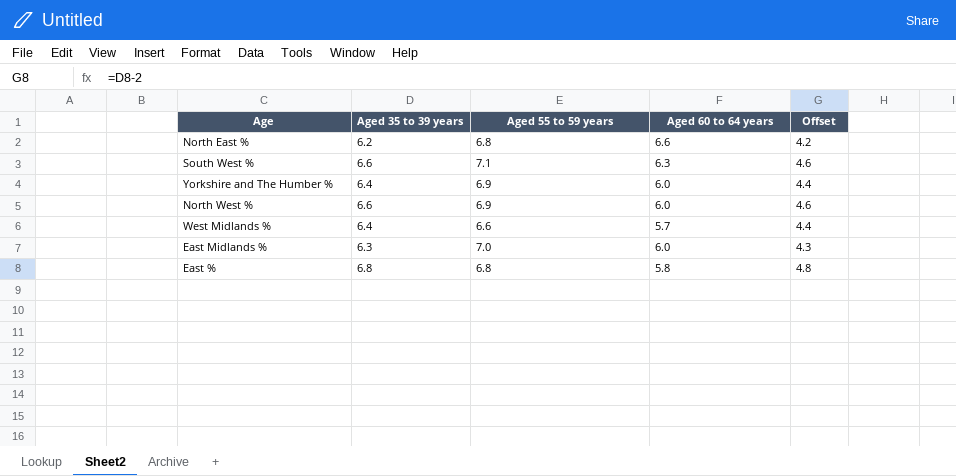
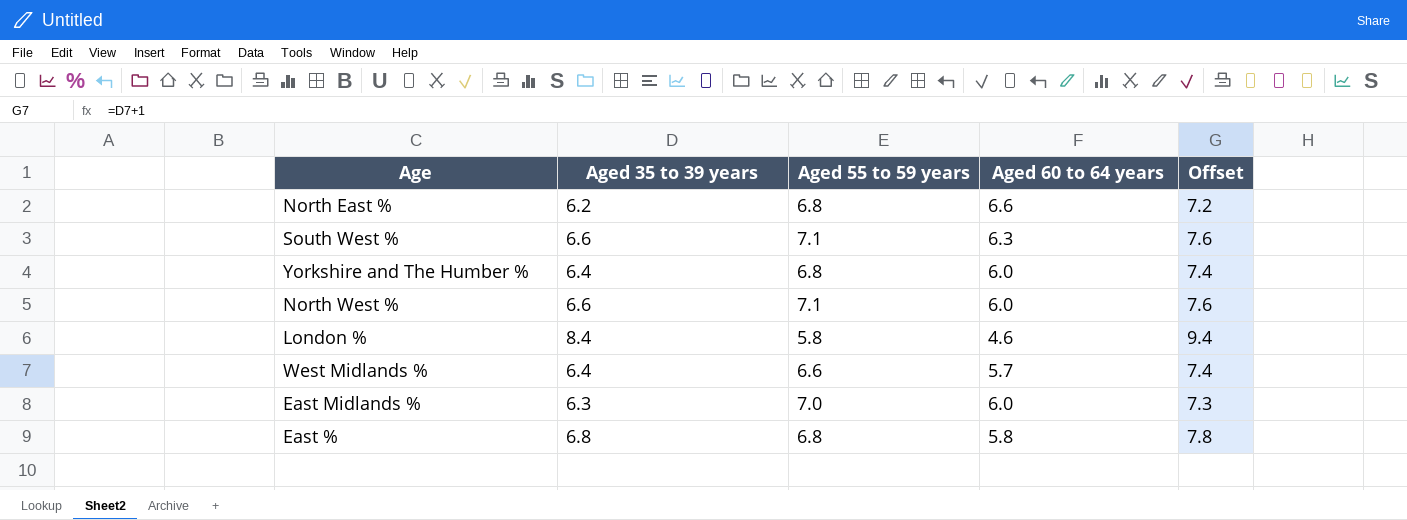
column Offset | formula: [Aged 35 to 39 years] - 2 -> [Aged 35 to 39 years] + 1
Yorkshire and The Humber % | Aged 55 to 59 years: 6.9 -> 6.8
North West % | Aged 55 to 59 years: 6.9 -> 7.1
row London %: none -> 8.4 | 5.8 | 4.6 | 9.4

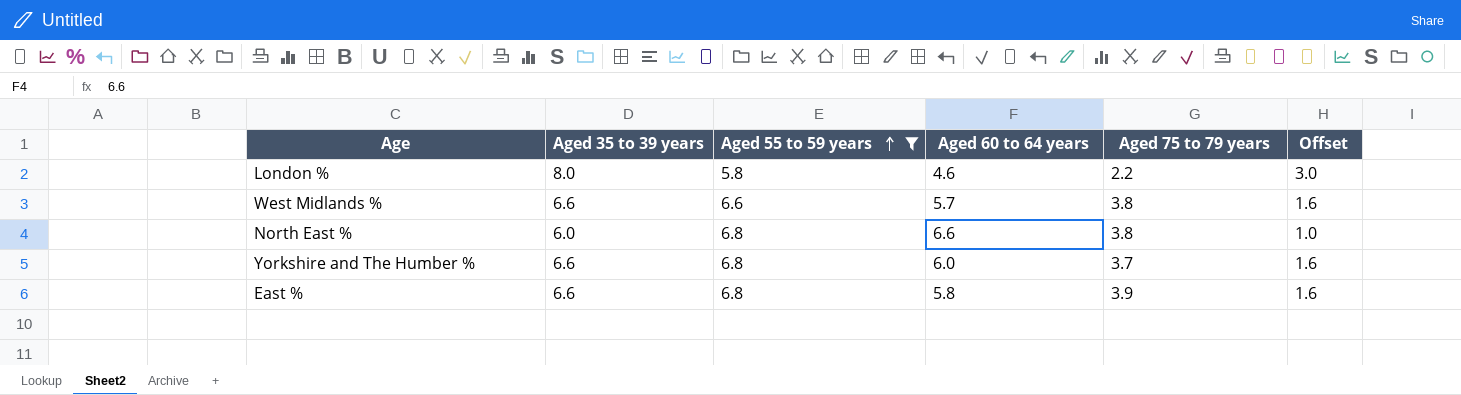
filter: none -> Aged 55 to 59 years <= 6.8
row order: none -> Aged 55 to 59 years ascending
column Aged 75 to 79 years | position: none -> 5
column Offset | formula: [Aged 35 to 39 years] + 1 -> [Aged 35 to 39 years] - 5
London % | Aged 35 to 39 years: 8.4 -> 8.0
West Midlands % | Aged 35 to 39 years: 6.4 -> 6.6
North East % | Aged 35 to 39 years: 6.2 -> 6.0
Yorkshire and The Humber % | Aged 35 to 39 years: 6.4 -> 6.6
East % | Aged 35 to 39 years: 6.8 -> 6.6

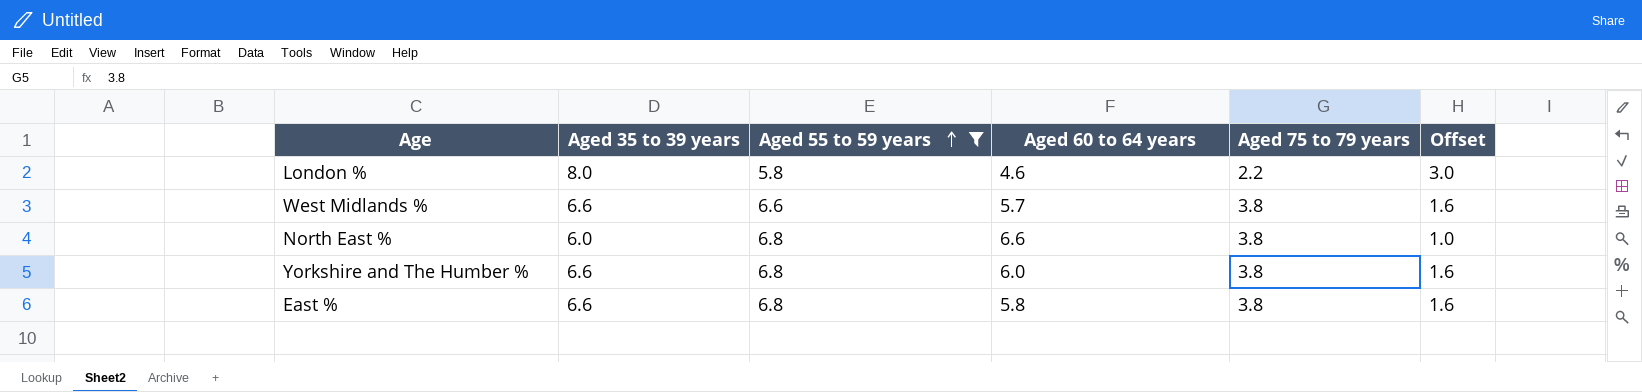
Yorkshire and The Humber % | Aged 75 to 79 years: 3.7 -> 3.8
East % | Aged 75 to 79 years: 3.9 -> 3.8

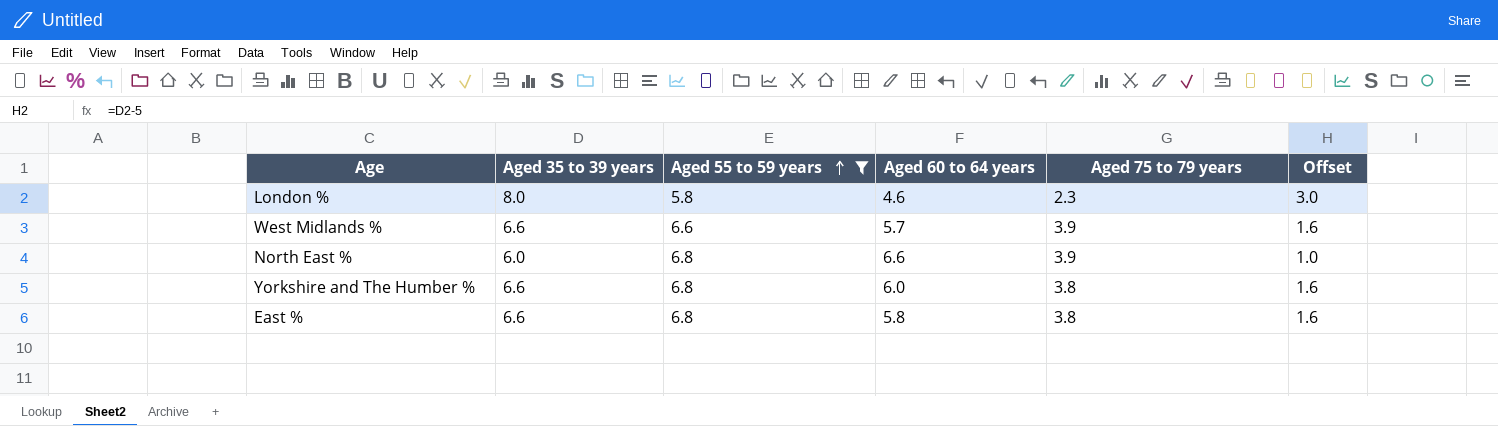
London % | Aged 75 to 79 years: 2.2 -> 2.3
West Midlands % | Aged 75 to 79 years: 3.8 -> 3.9
North East % | Aged 75 to 79 years: 3.8 -> 3.9

